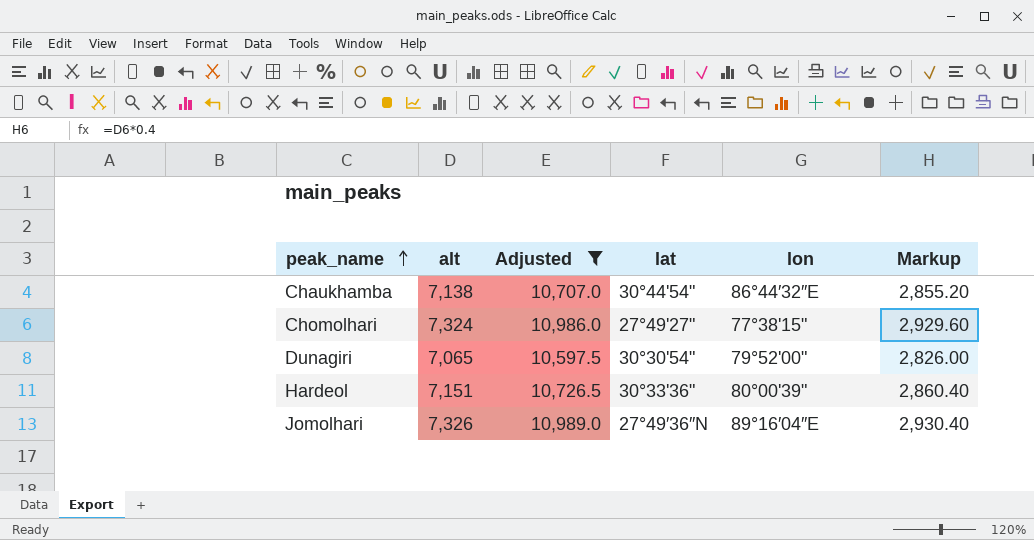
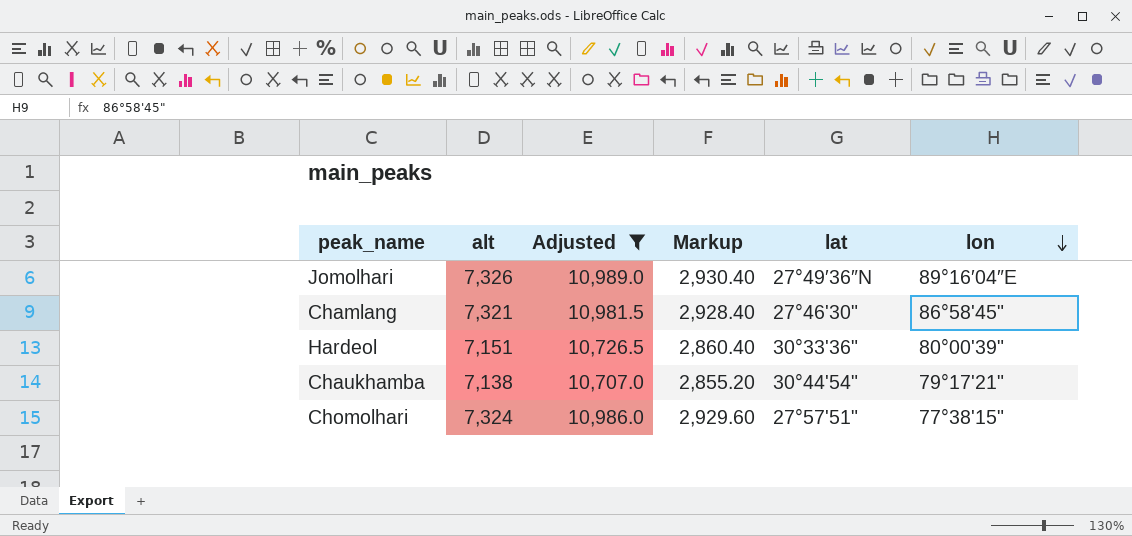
row order: peak_name ascending -> lon descending
column Markup | position: 6 -> 4
row Dunagiri: 7,065 | 10,597.5 | 30°30'54" | 79°52'00" | 2,826.00 -> none
row Chamlang: none -> 7,321 | 10,981.5 | 2,928.40 | 27°46'30" | 86°58'45"
Chaukhamba | lon: 86°44′32″E -> 79°17'21"
Chomolhari | lat: 27°49'27" -> 27°57'51"

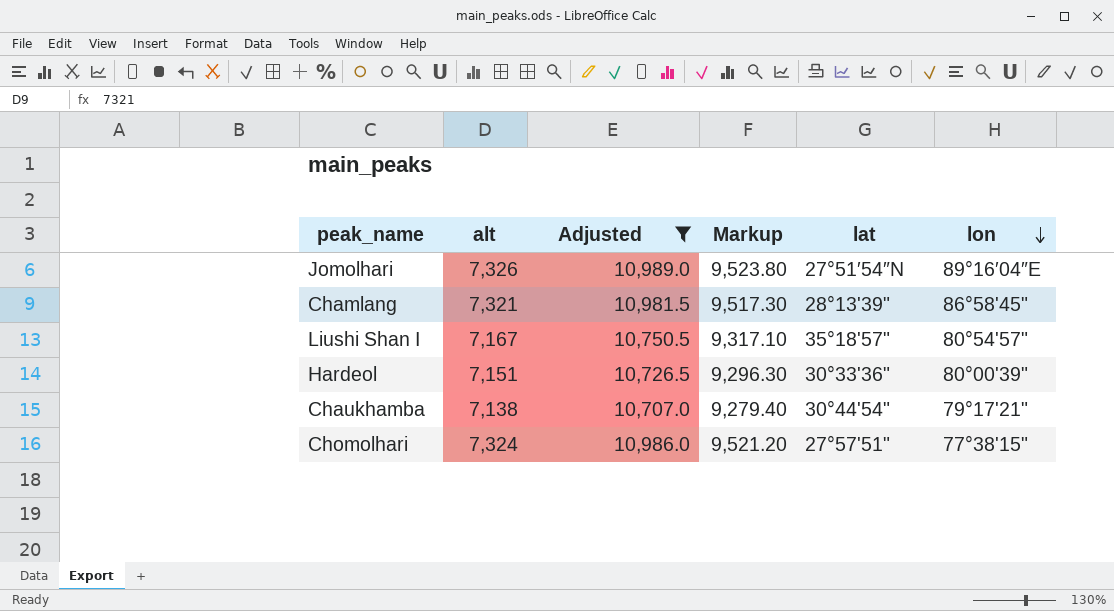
column Markup | formula: [alt] * 0.4 -> [alt] * 1.3
Jomolhari | lat: 27°49′36″N -> 27°51′54″N
Chamlang | lat: 27°46'30" -> 28°13'39"
row Liushi Shan I: none -> 7,167 | 10,750.5 | 9,317.10 | 35°18'57" | 80°54'57"

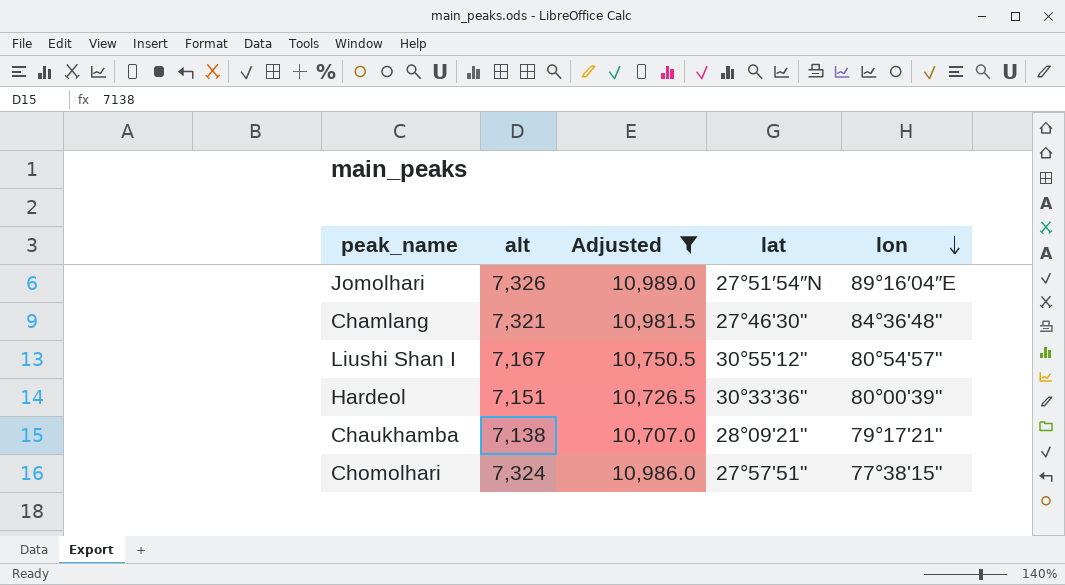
column Markup | formula: [alt] * 1.3 -> none
Chamlang | lat: 28°13'39" -> 27°46'30"
Chamlang | lon: 86°58'45" -> 84°36'48"
Liushi Shan I | lat: 35°18'57" -> 30°55'12"
Chaukhamba | lat: 30°44'54" -> 28°09'21"

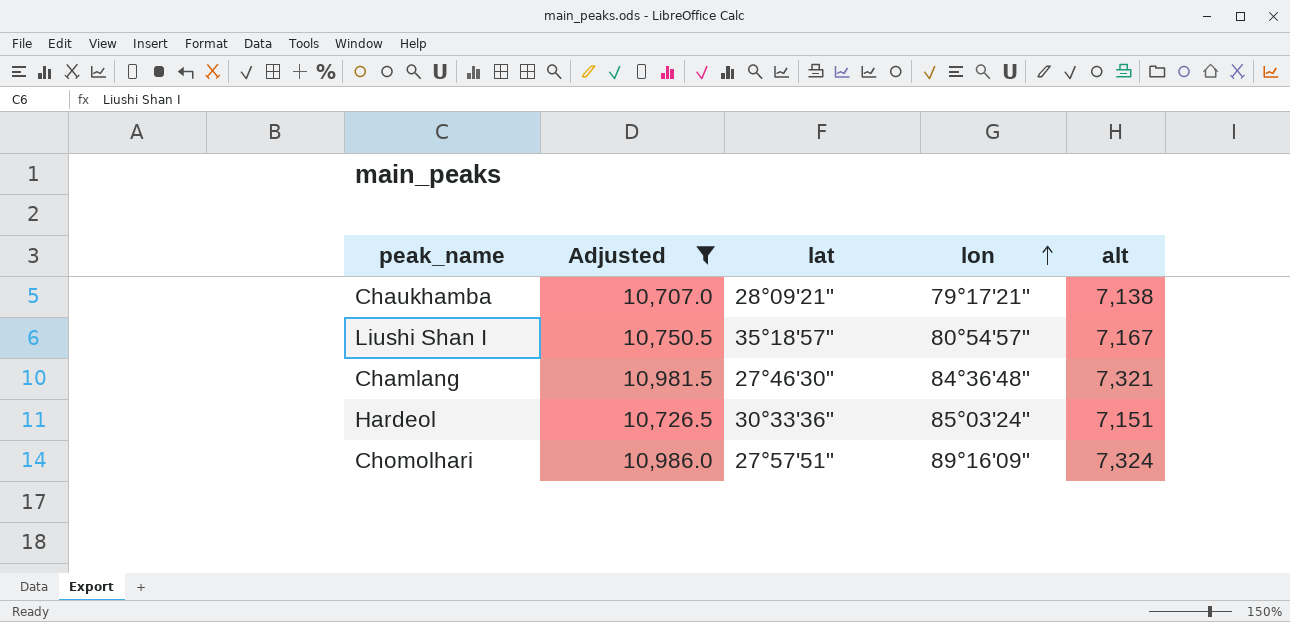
row order: lon descending -> lon ascending
column alt | position: 2 -> 5
row Jomolhari: 7,326 | 10,989.0 | 27°51′54″N | 89°16′04″E -> none
Liushi Shan I | lat: 30°55'12" -> 35°18'57"
Hardeol | lon: 80°00'39" -> 85°03'24"
Chomolhari | lon: 77°38'15" -> 89°16'09"

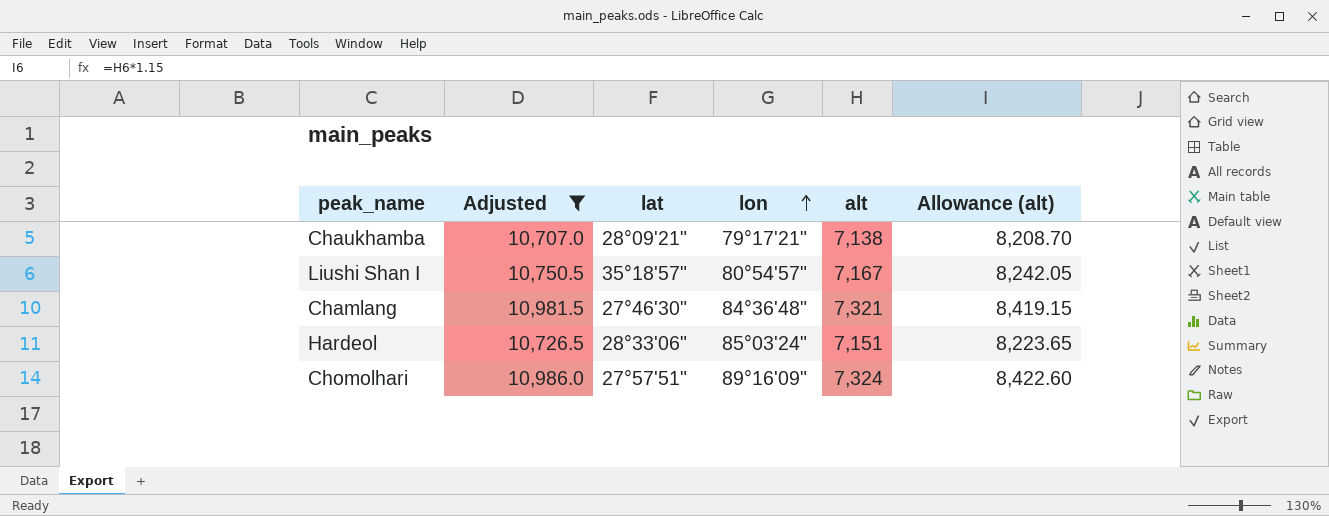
column Allowance (alt) | formula: none -> [alt] * 1.15
Hardeol | lat: 30°33'36" -> 28°33'06"

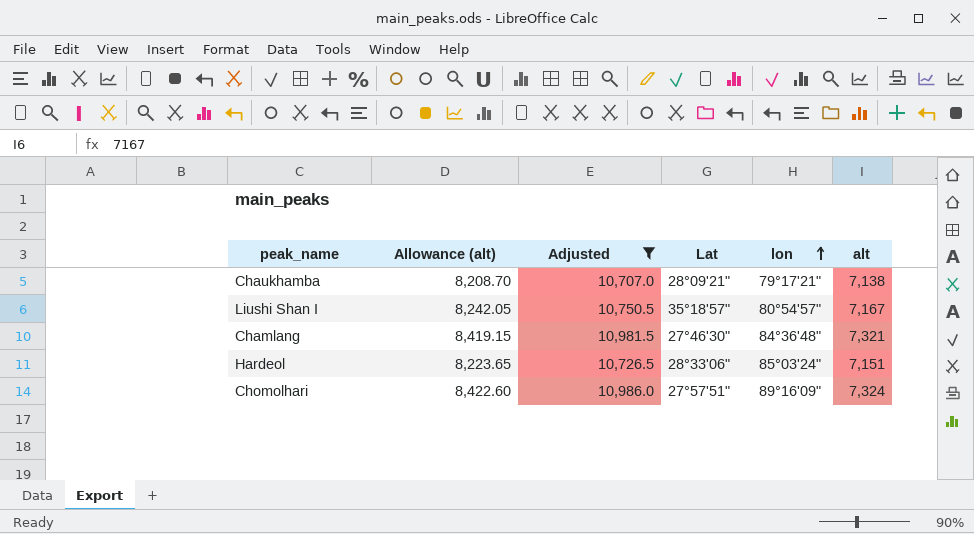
column Allowance (alt) | position: 6 -> 2
column name: lat -> Lat

